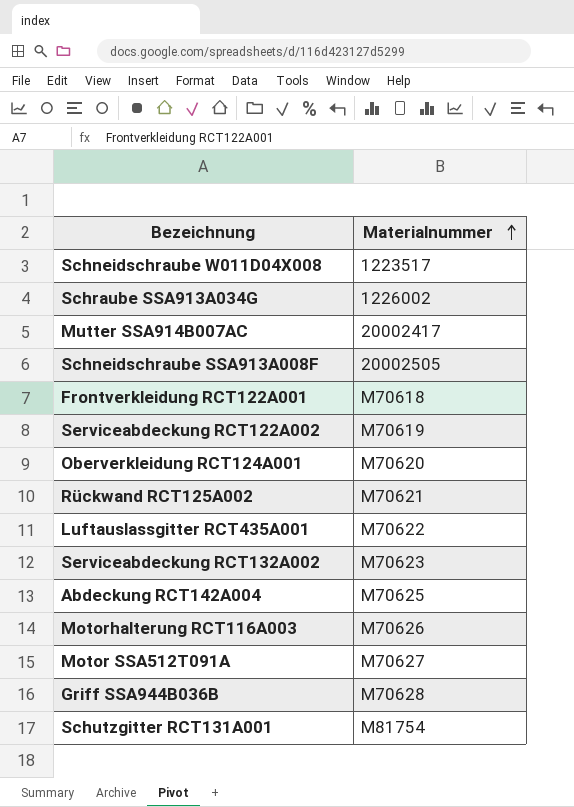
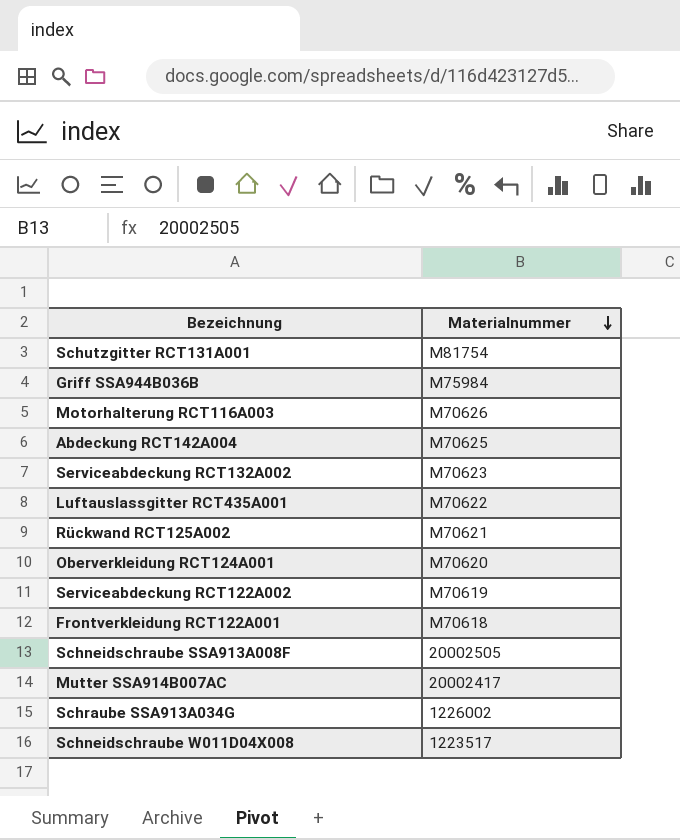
row order: Materialnummer ascending -> Materialnummer descending
row Motor SSA512T091A: M70627 -> none
Griff SSA944B036B | Materialnummer: M70628 -> M75984

